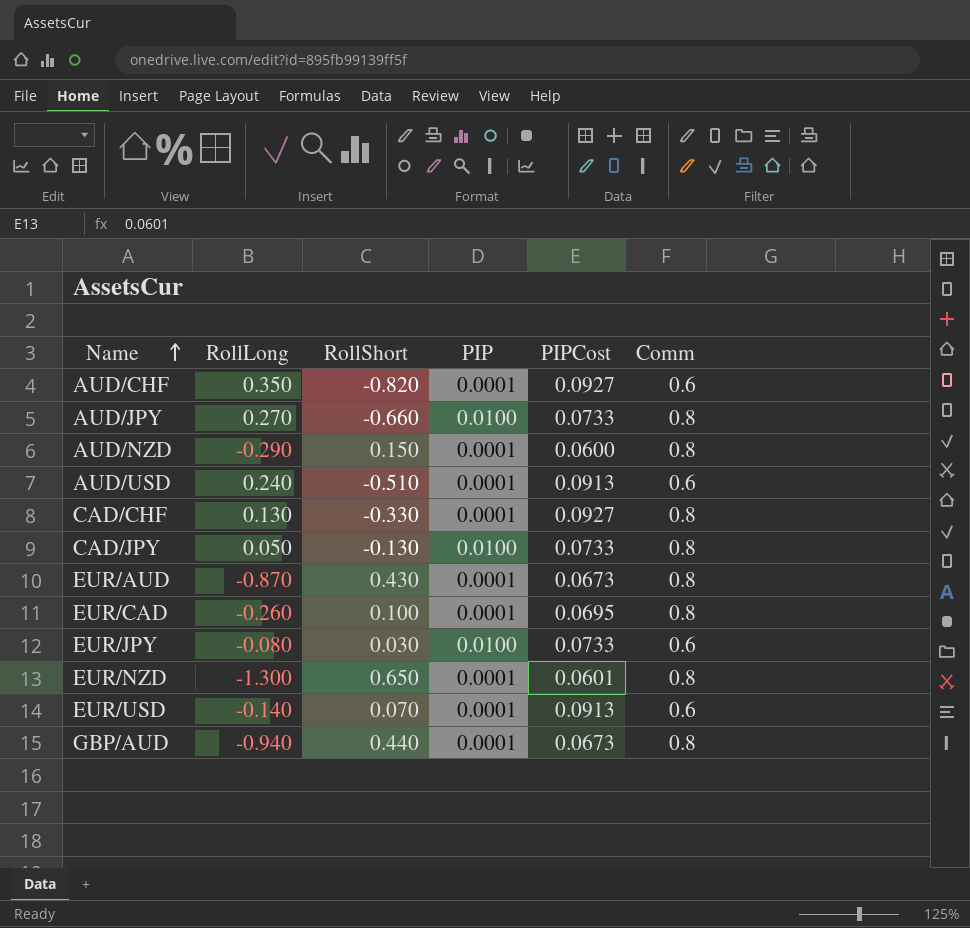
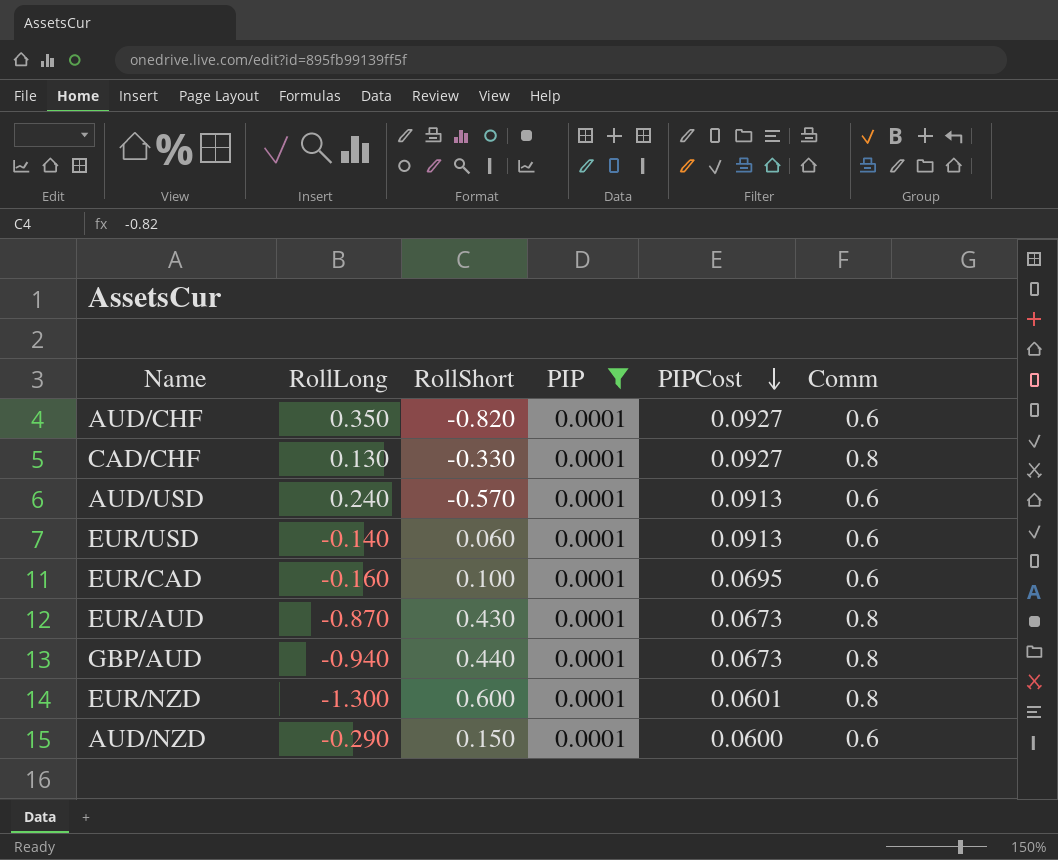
filter: none -> PIP = 0.0001
row order: Name ascending -> PIPCost descending
AUD/USD | RollShort: -0.510 -> -0.570
EUR/USD | RollShort: 0.070 -> 0.060
EUR/CAD | RollLong: -0.260 -> -0.160
EUR/CAD | Comm: 0.8 -> 0.6
EUR/NZD | RollShort: 0.650 -> 0.600
AUD/NZD | Comm: 0.8 -> 0.6

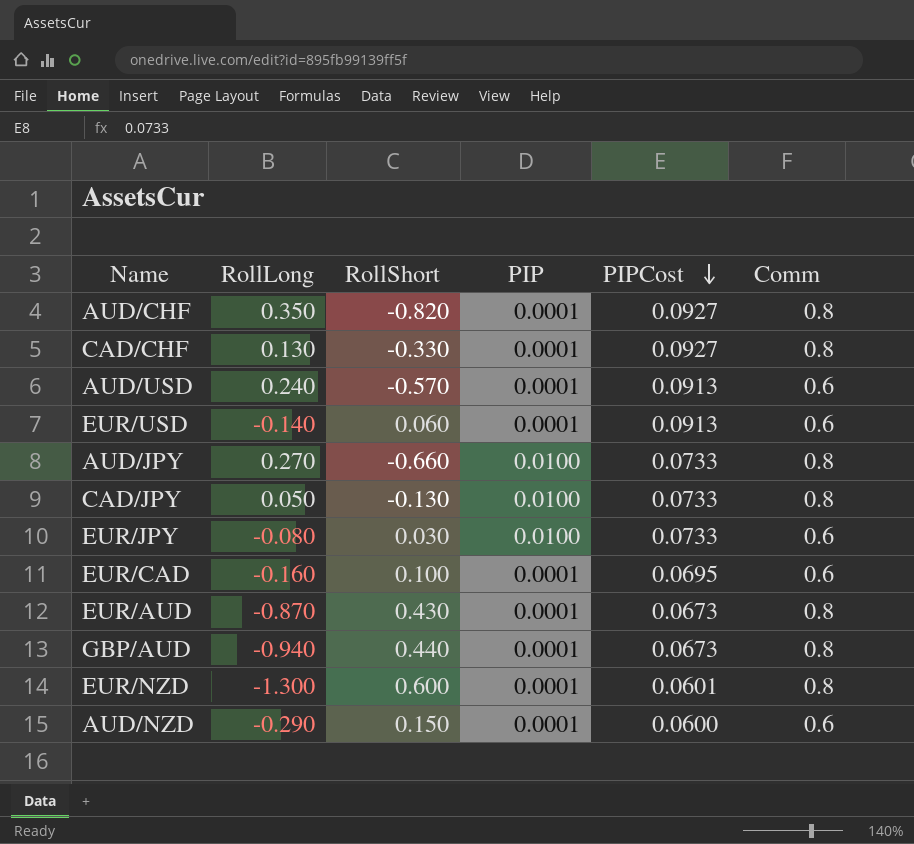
filter: PIP = 0.0001 -> none
AUD/CHF | Comm: 0.6 -> 0.8

